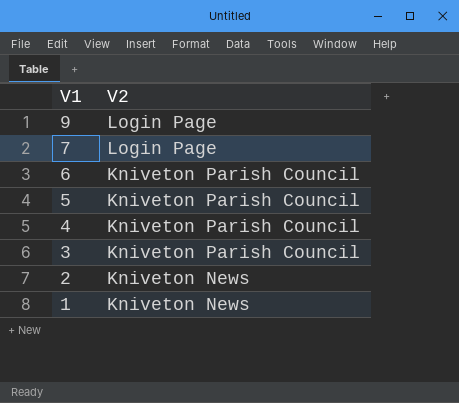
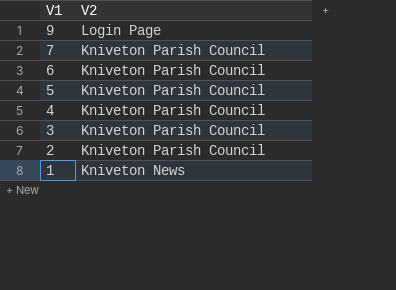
7 | V2: Login Page -> Kniveton Parish Council
2 | V2: Kniveton News -> Kniveton Parish Council

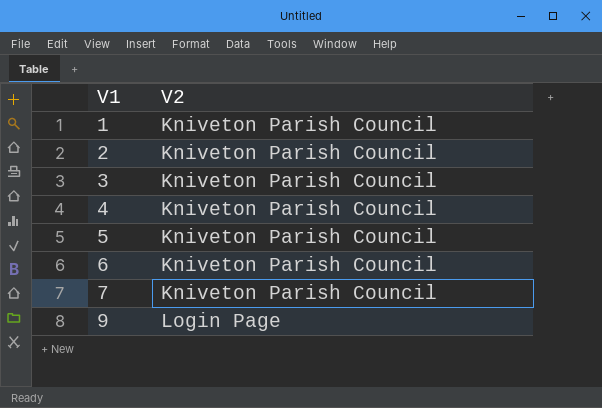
row order: V1 descending -> V1 ascending
1 | V2: Kniveton News -> Kniveton Parish Council

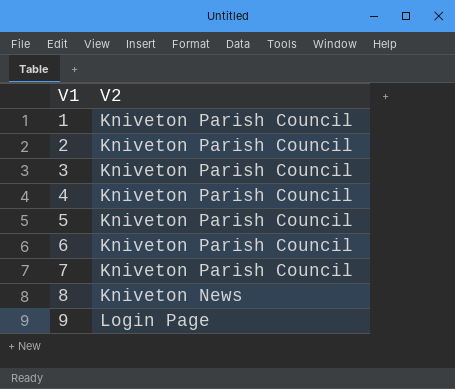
row 8: none -> Kniveton News

